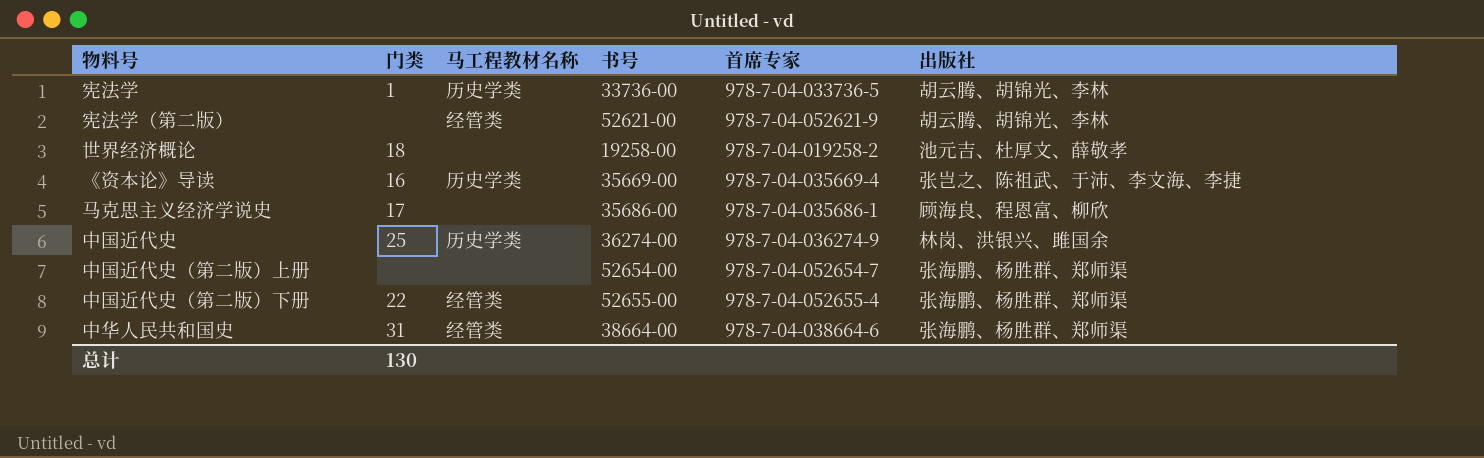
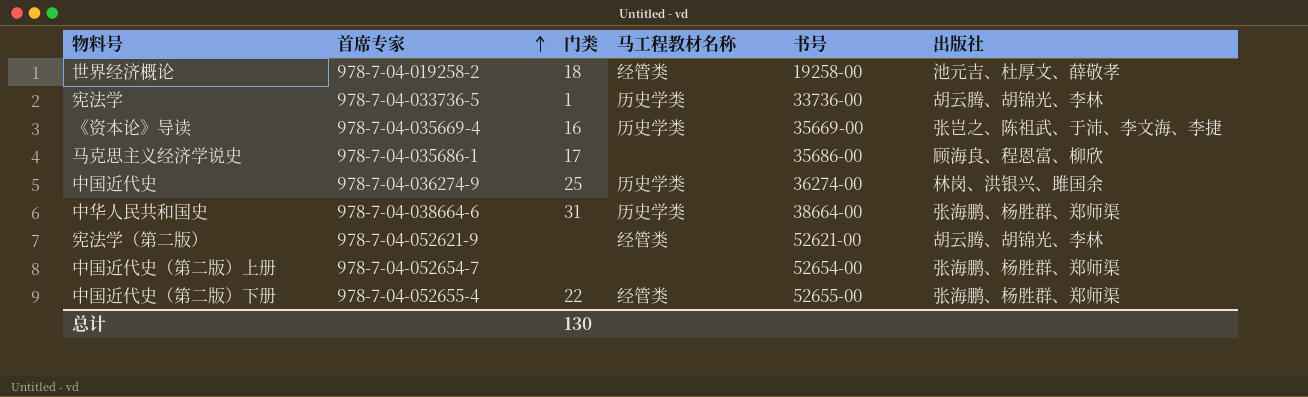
row order: none -> 首席专家 ascending
column 首席专家 | position: 5 -> 2
世界经济概论 | 马工程教材名称: none -> 经管类
中华人民共和国史 | 马工程教材名称: 经管类 -> 历史学类

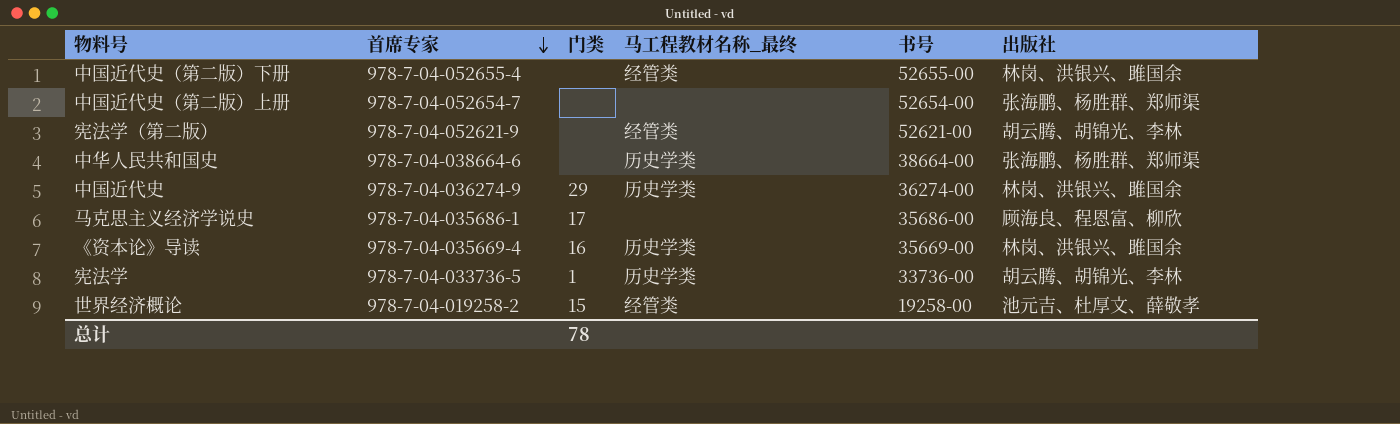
row order: 首席专家 ascending -> 首席专家 descending
column name: 马工程教材名称 -> 马工程教材名称_最终
中国近代史（第二版）下册 | 门类: 22 -> none
中国近代史（第二版）下册 | 出版社: 张海鹏、杨胜群、郑师渠 -> 林岗、洪银兴、雎国余
中华人民共和国史 | 门类: 31 -> none
中国近代史 | 门类: 25 -> 29
《资本论》导读 | 出版社: 张岂之、陈祖武、于沛、李文海、李捷 -> 林岗、洪银兴、雎国余
世界经济概论 | 门类: 18 -> 15
总计 | 门类: 130 -> 78

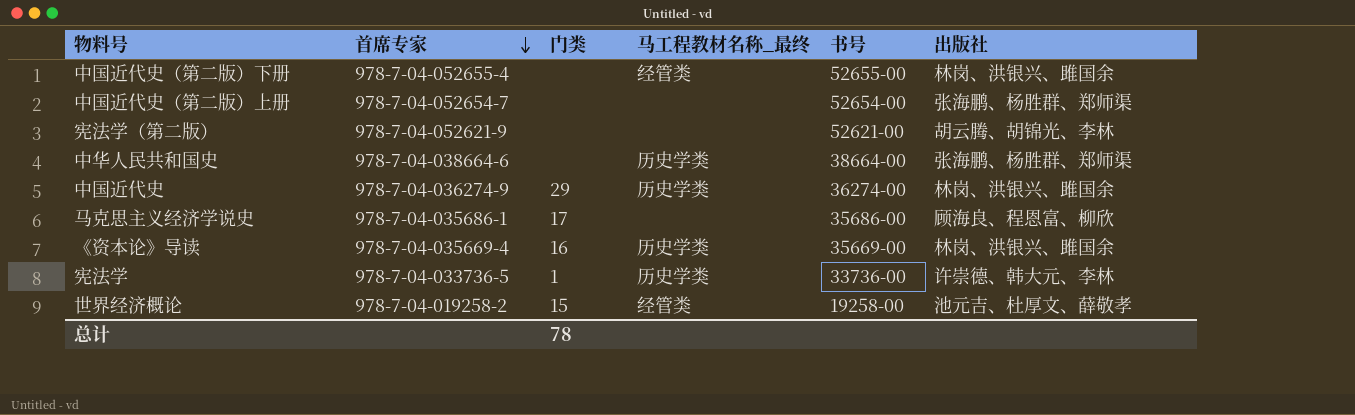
宪法学（第二版） | 马工程教材名称_最终: 经管类 -> none
宪法学 | 出版社: 胡云腾、胡锦光、李林 -> 许崇德、韩大元、李林

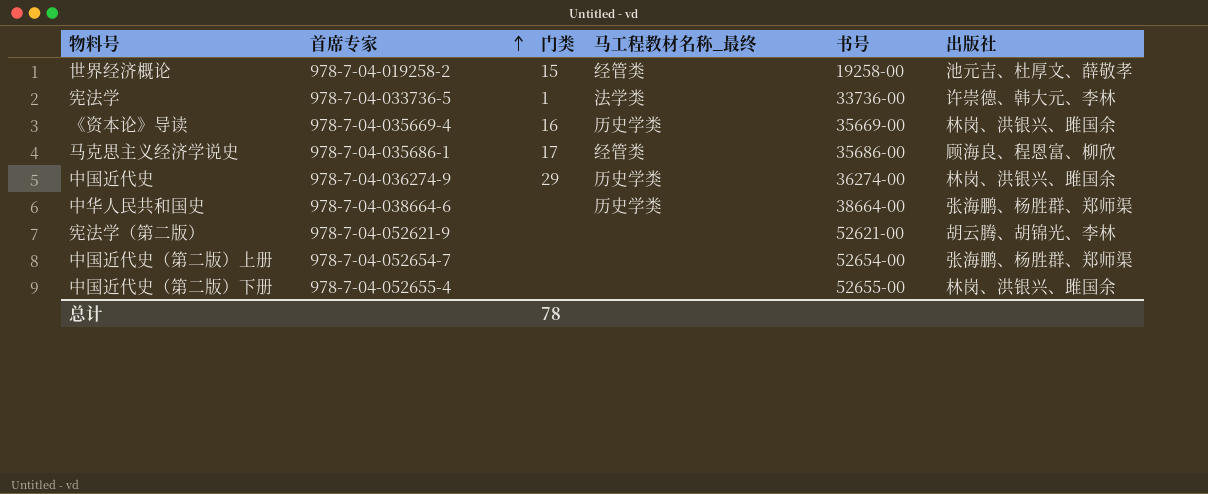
row order: 首席专家 descending -> 首席专家 ascending
宪法学 | 马工程教材名称_最终: 历史学类 -> 法学类
马克思主义经济学说史 | 马工程教材名称_最终: none -> 经管类
中国近代史（第二版）下册 | 马工程教材名称_最终: 经管类 -> none

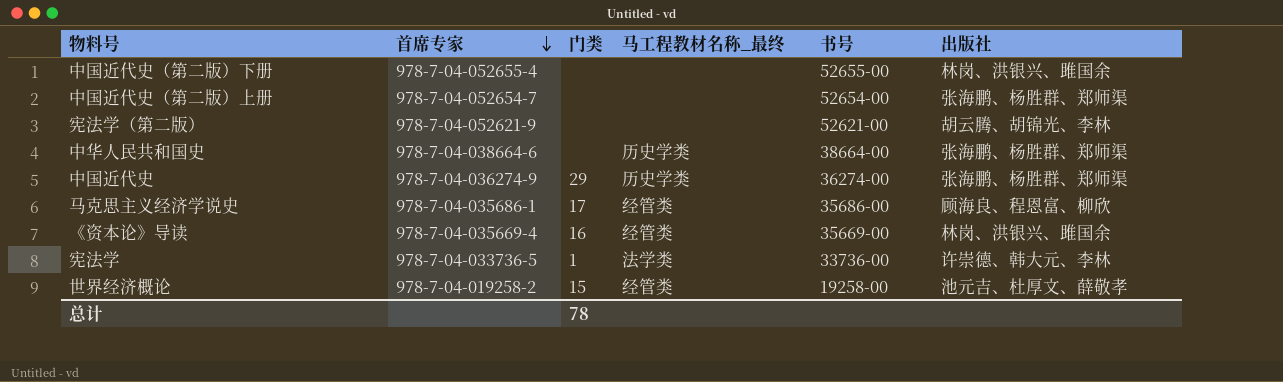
row order: 首席专家 ascending -> 首席专家 descending
中国近代史 | 出版社: 林岗、洪银兴、雎国余 -> 张海鹏、杨胜群、郑师渠
《资本论》导读 | 马工程教材名称_最终: 历史学类 -> 经管类

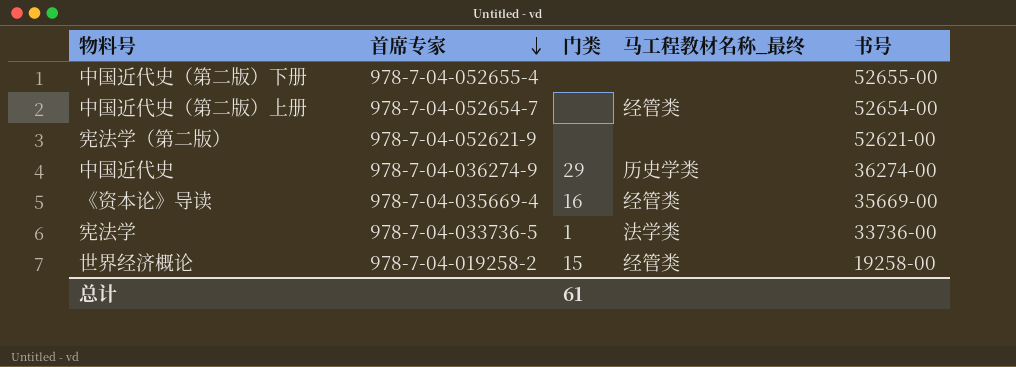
column 出版社 | position: 6 -> none
row 中华人民共和国史: 978-7-04-038664-6 | none | 历史学类 | 38664-00 | 张海鹏、杨胜群、郑师渠 -> none
row 马克思主义经济学说史: 978-7-04-035686-1 | 17 | 经管类 | 35686-00 | 顾海良、程恩富、柳欣 -> none
中国近代史（第二版）上册 | 马工程教材名称_最终: none -> 经管类
总计 | 门类: 78 -> 61

